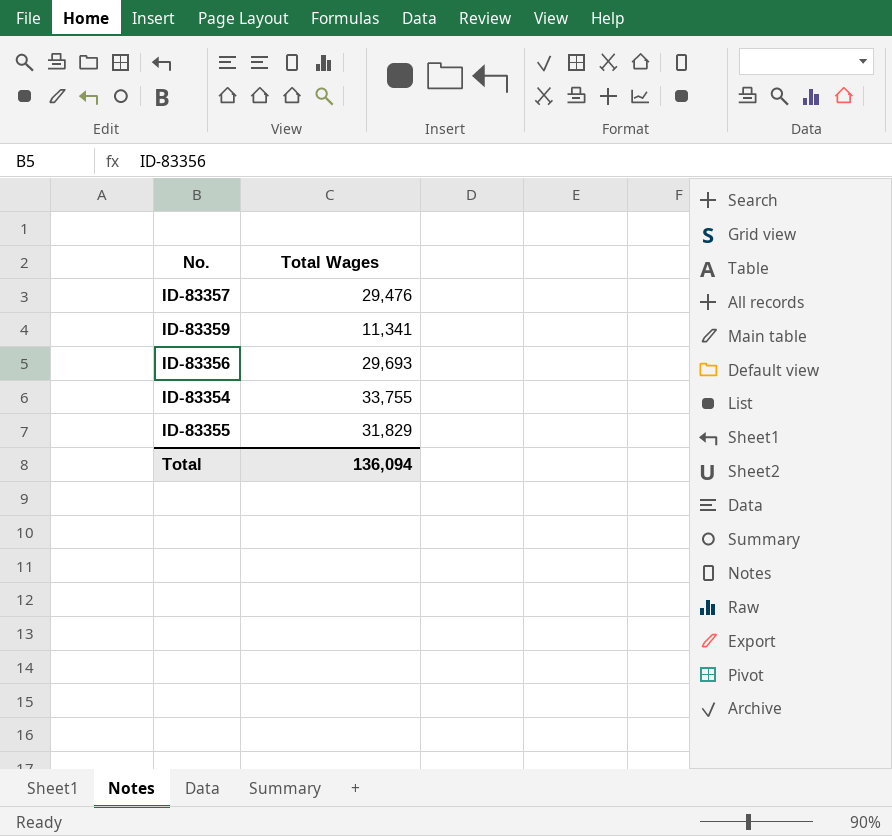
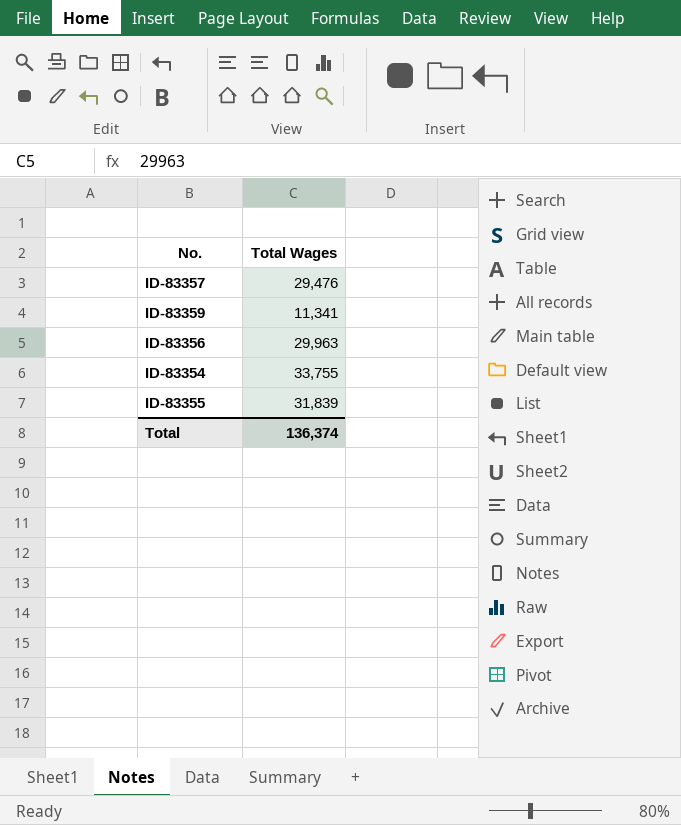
ID-83356 | Total Wages: 29,693 -> 29,963
ID-83355 | Total Wages: 31,829 -> 31,839
Total | Total Wages: 136,094 -> 136,374

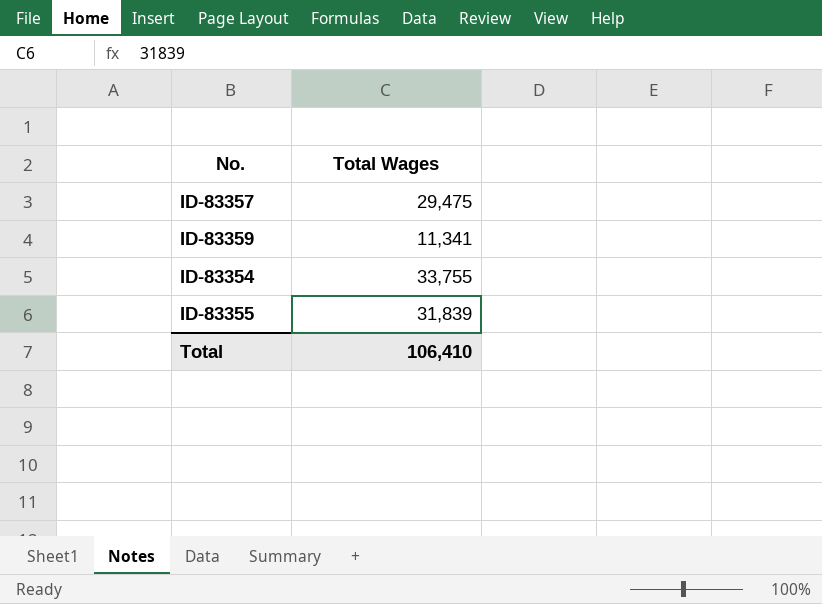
row ID-83356: 29,963 -> none
ID-83357 | Total Wages: 29,476 -> 29,475
Total | Total Wages: 136,374 -> 106,410

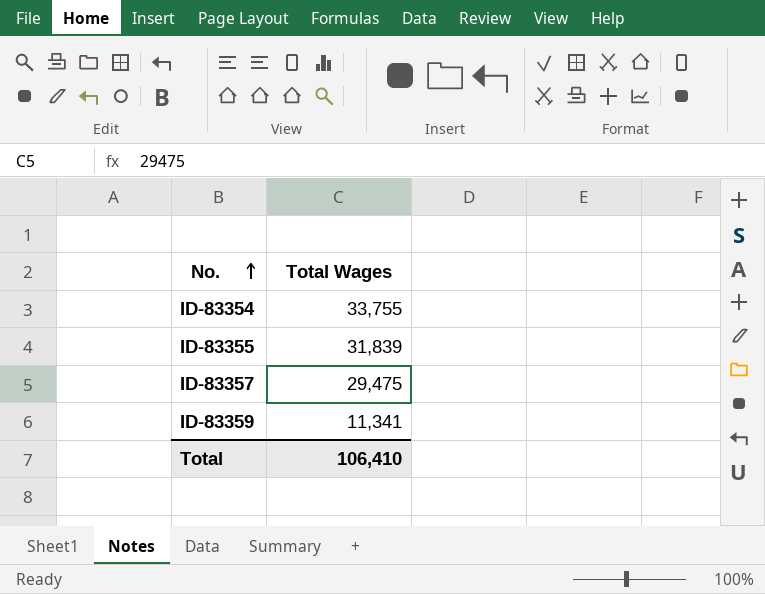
row order: none -> No. ascending

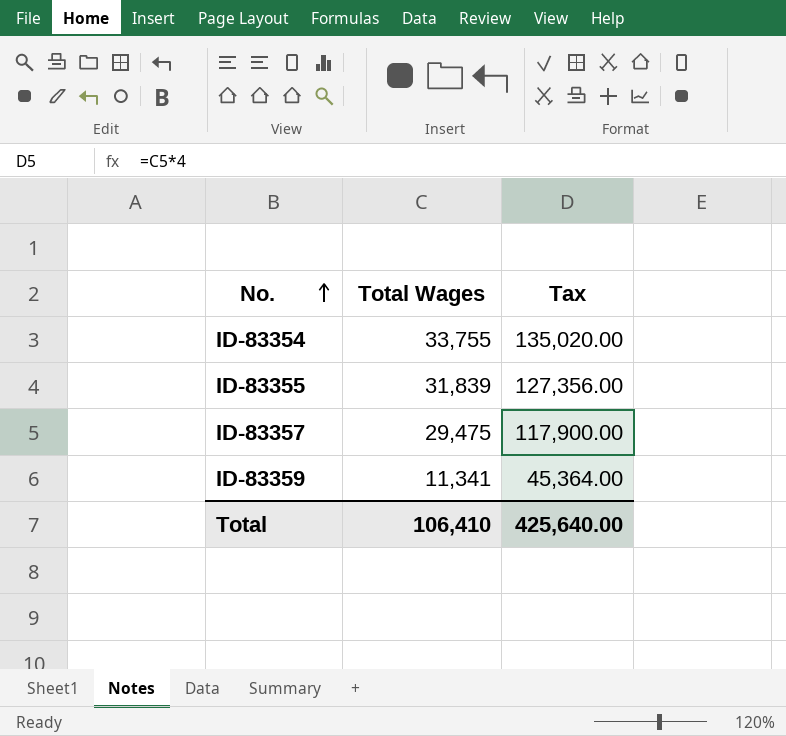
column Tax | formula: none -> [Total Wages] * 4

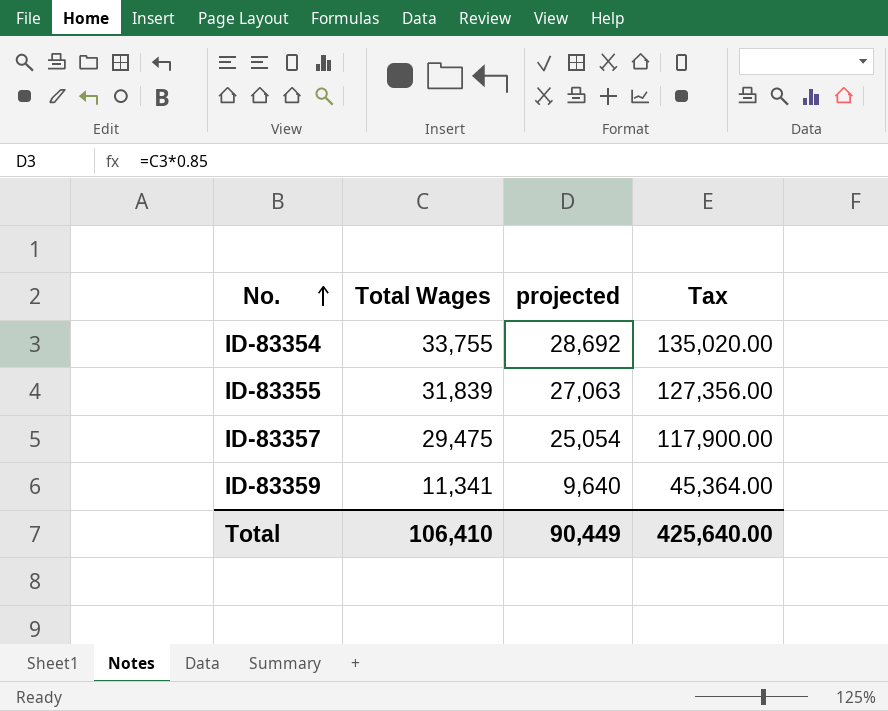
column projected | formula: none -> [Total Wages] * 0.85

